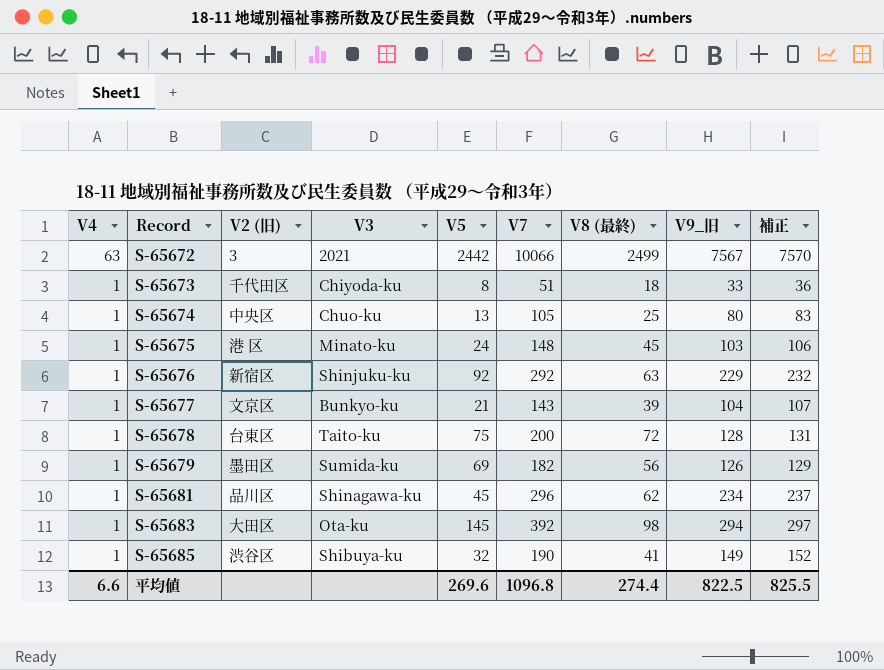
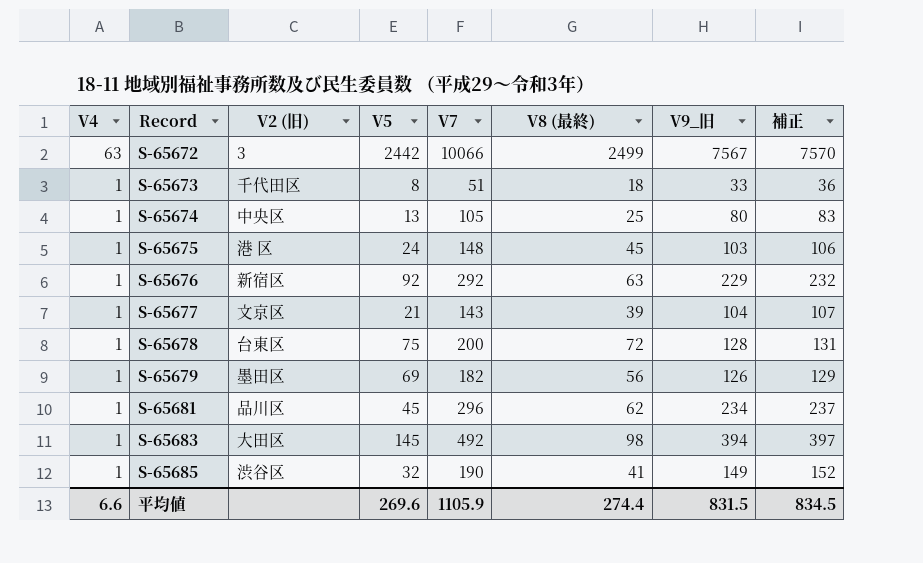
column V3 | position: 4 -> none
S-65683 | V7: 392 -> 492
S-65683 | V9_旧: 294 -> 394
S-65683 | 補正: 297 -> 397
平均値 | V7: 1096.8 -> 1105.9
平均値 | V9_旧: 822.5 -> 831.5
平均値 | 補正: 825.5 -> 834.5

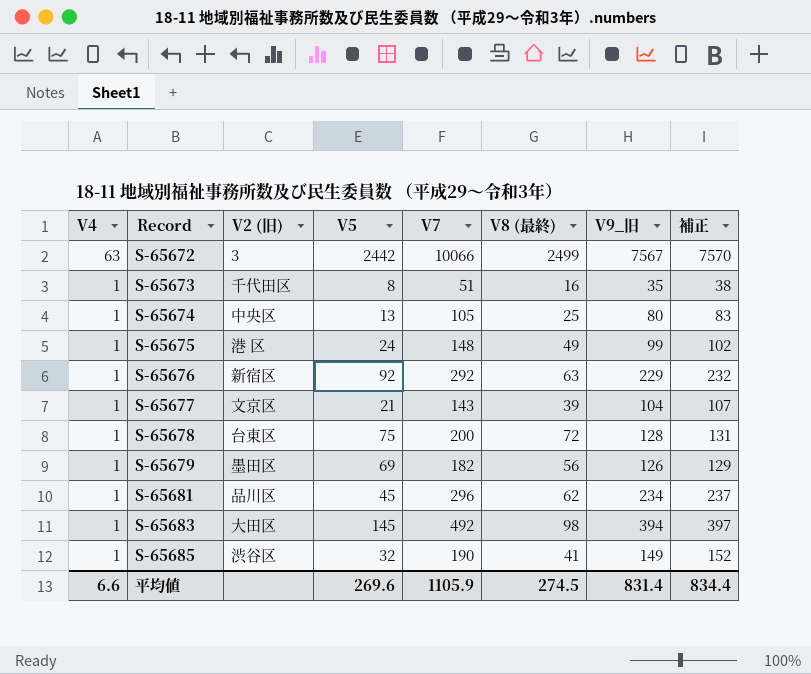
S-65673 | V8 (最終): 18 -> 16
S-65673 | V9_旧: 33 -> 35
S-65673 | 補正: 36 -> 38
S-65675 | V8 (最終): 45 -> 49
S-65675 | V9_旧: 103 -> 99
S-65675 | 補正: 106 -> 102
平均値 | V8 (最終): 274.4 -> 274.5
平均値 | V9_旧: 831.5 -> 831.4
平均値 | 補正: 834.5 -> 834.4

